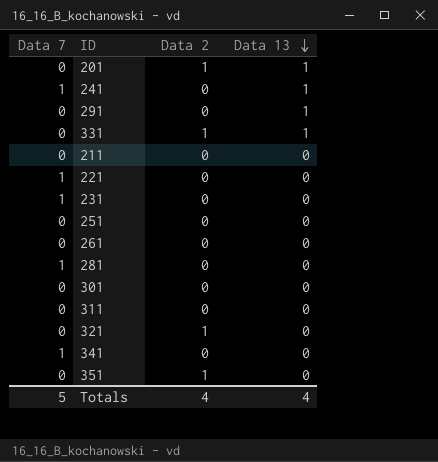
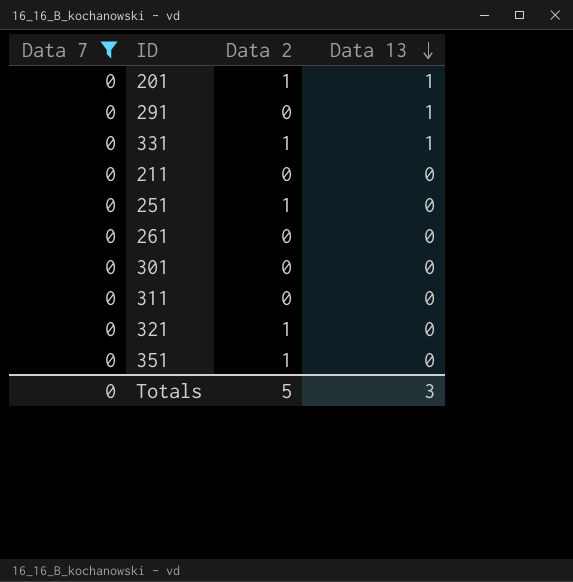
filter: none -> Data 7 = 0
251 | Data 2: 0 -> 1
Totals | Data 7: 5 -> 0
Totals | Data 2: 4 -> 5
Totals | Data 13: 4 -> 3

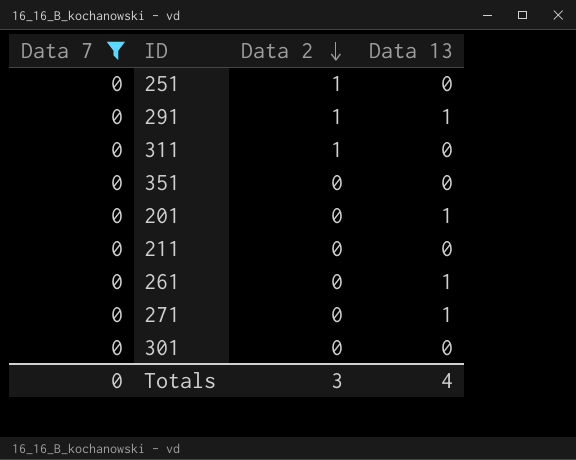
row order: Data 13 descending -> Data 2 descending
row 331: 0 | 1 | 1 -> none
row 321: 0 | 1 | 0 -> none
291 | Data 2: 0 -> 1
311 | Data 2: 0 -> 1
351 | Data 2: 1 -> 0
201 | Data 2: 1 -> 0
261 | Data 13: 0 -> 1
row 271: none -> 0 | 0 | 1
Totals | Data 2: 5 -> 3
Totals | Data 13: 3 -> 4

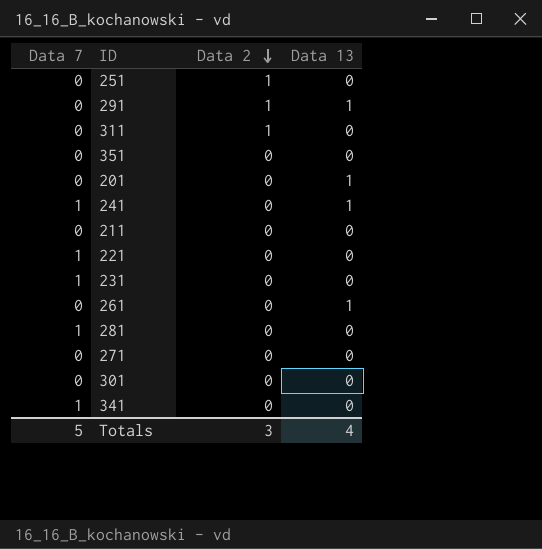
filter: Data 7 = 0 -> none
271 | Data 13: 1 -> 0
Totals | Data 7: 0 -> 5

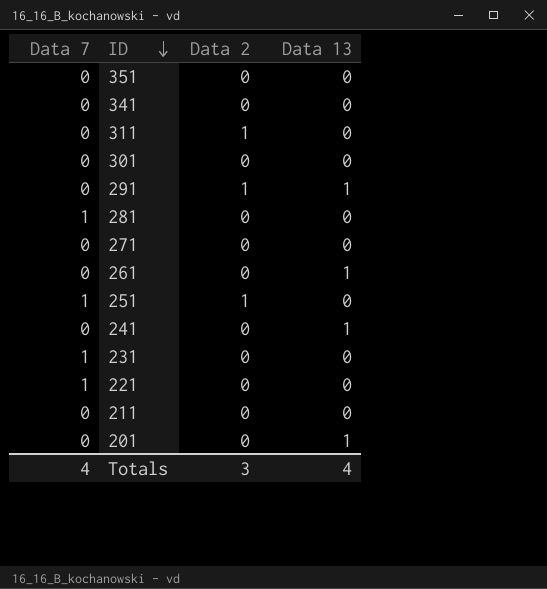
row order: Data 2 descending -> ID descending
341 | Data 7: 1 -> 0
251 | Data 7: 0 -> 1
241 | Data 7: 1 -> 0
Totals | Data 7: 5 -> 4

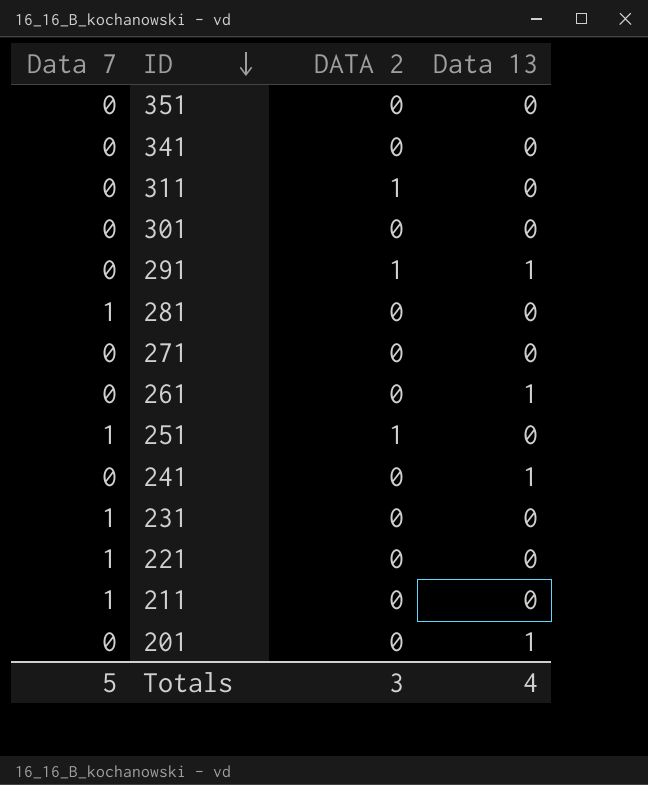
column name: Data 2 -> DATA 2
211 | Data 7: 0 -> 1
Totals | Data 7: 4 -> 5

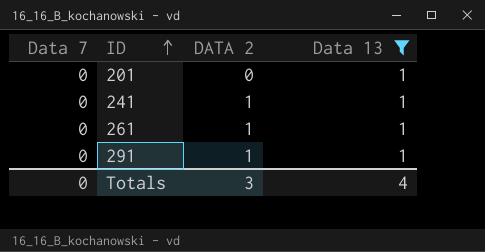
filter: none -> Data 13 = 1
row order: ID descending -> ID ascending
241 | DATA 2: 0 -> 1
261 | DATA 2: 0 -> 1
Totals | Data 7: 5 -> 0

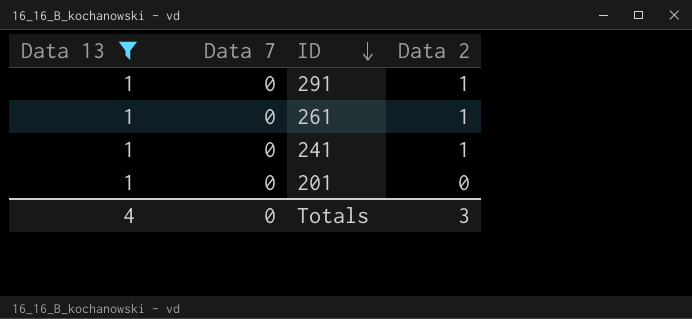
row order: ID ascending -> ID descending
column Data 13 | position: 4 -> 1
column name: DATA 2 -> Data 2

